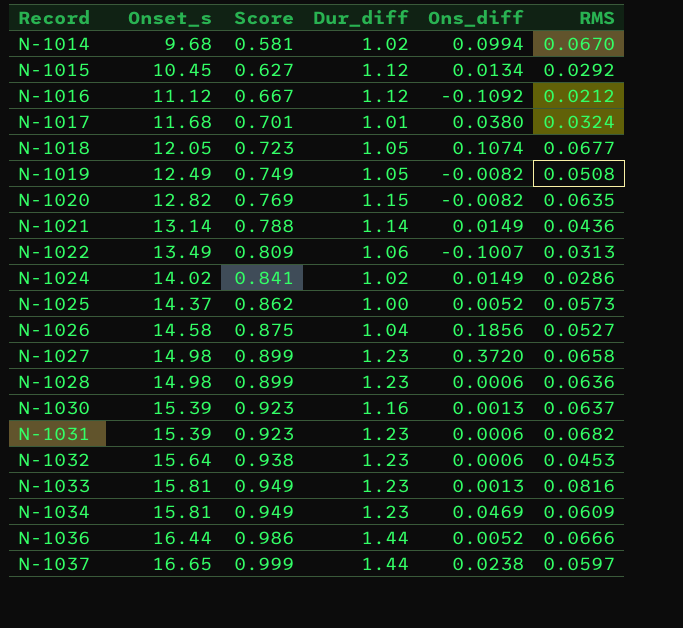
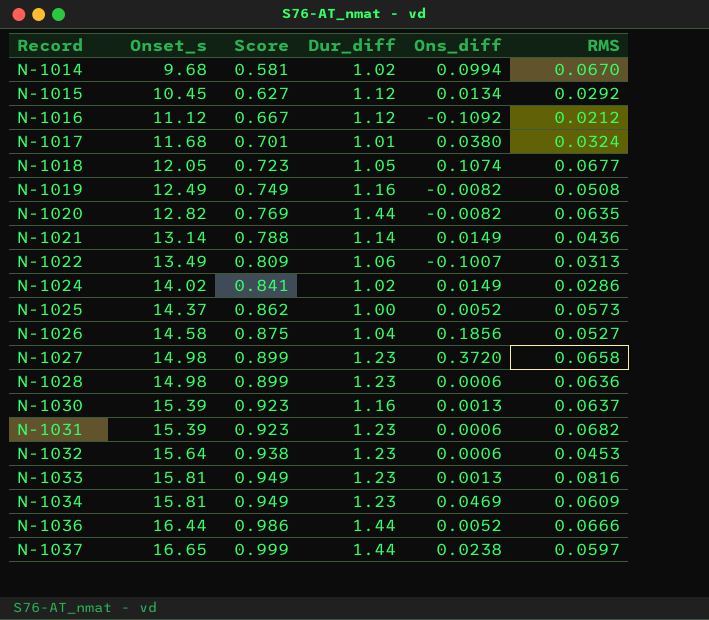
N-1019 | Dur_diff: 1.05 -> 1.16
N-1020 | Dur_diff: 1.15 -> 1.44

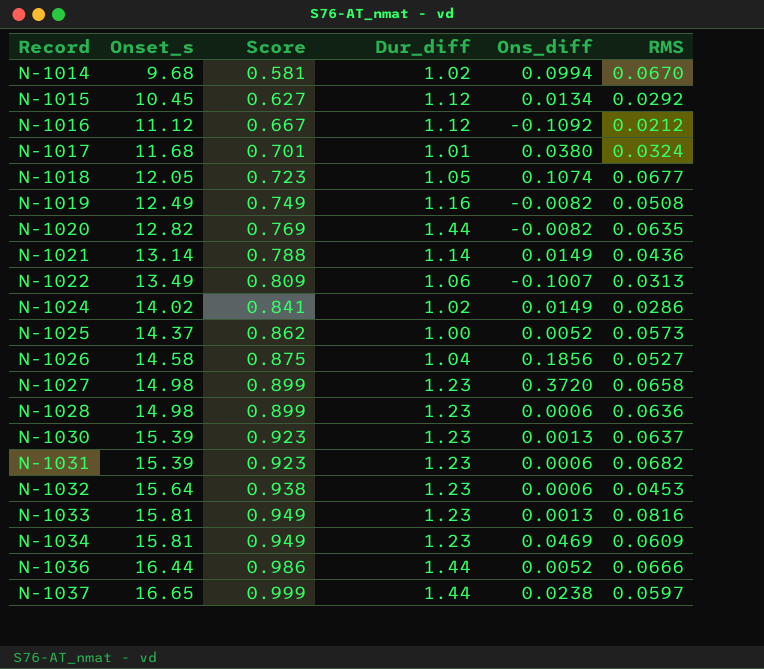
N-1030 | Dur_diff: 1.16 -> 1.23

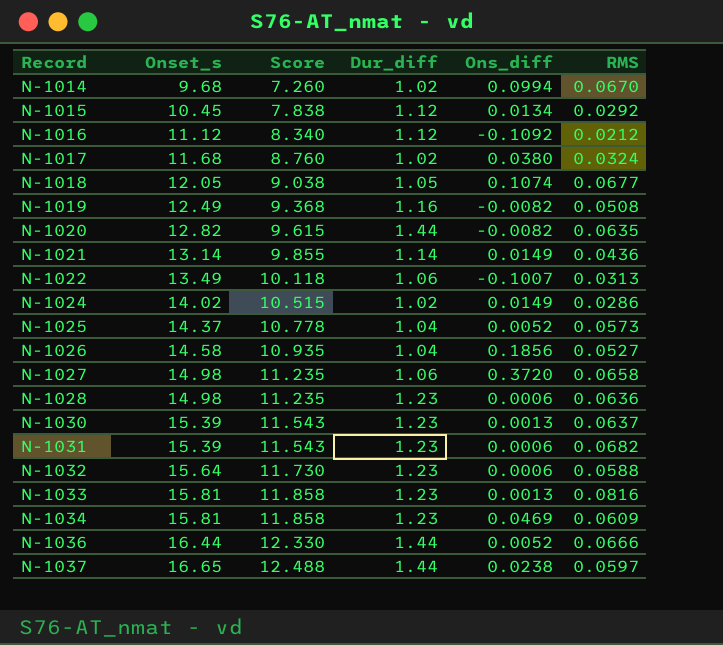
column Score | formula: [Onset_s] * 0.06 -> [Onset_s] * 0.75
N-1017 | Dur_diff: 1.01 -> 1.02
N-1025 | Dur_diff: 1.00 -> 1.04
N-1027 | Dur_diff: 1.23 -> 1.06
N-1032 | RMS: 0.0453 -> 0.0588

